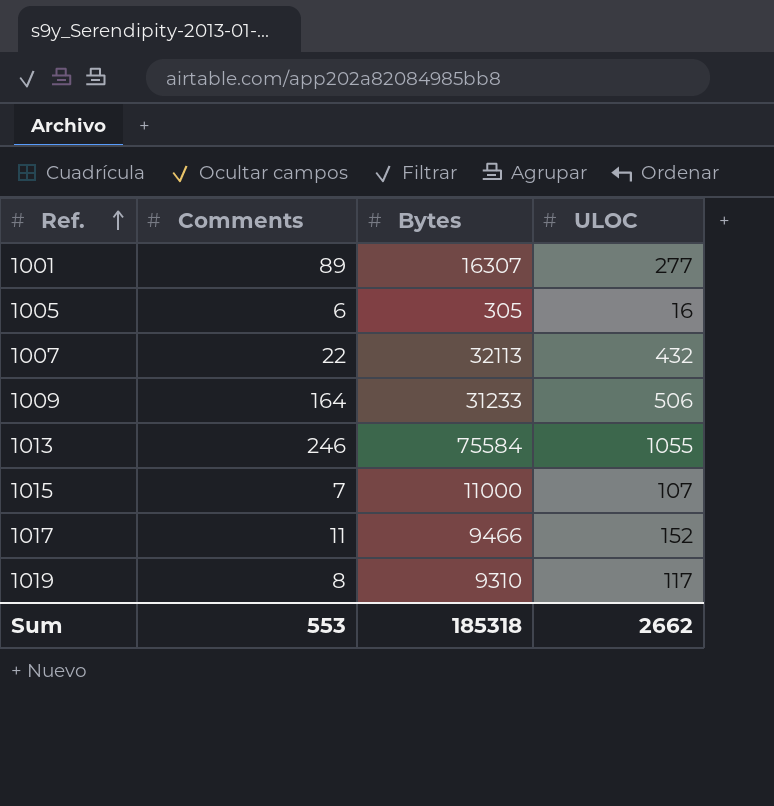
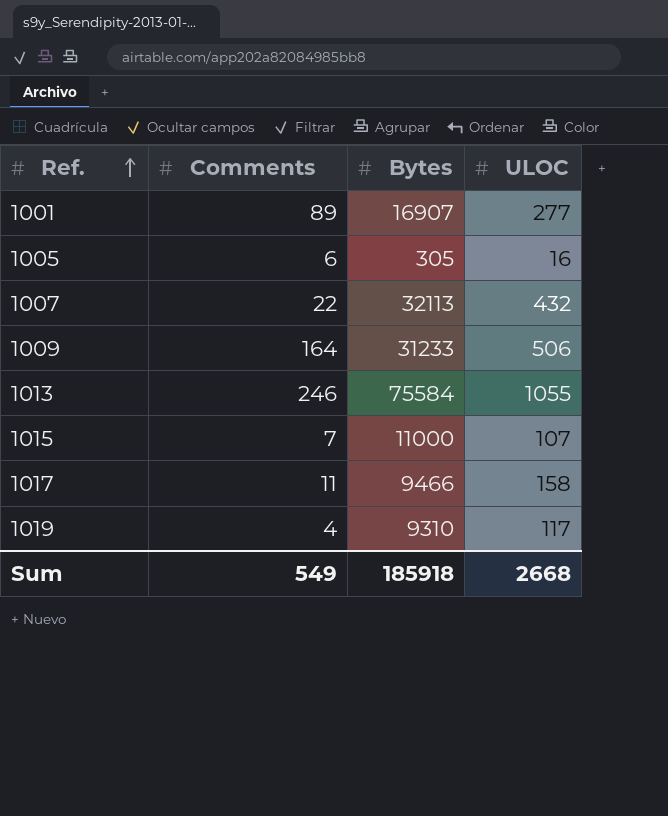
1001 | Bytes: 16307 -> 16907
1017 | ULOC: 152 -> 158
1019 | Comments: 8 -> 4
Sum | Comments: 553 -> 549
Sum | Bytes: 185318 -> 185918
Sum | ULOC: 2662 -> 2668

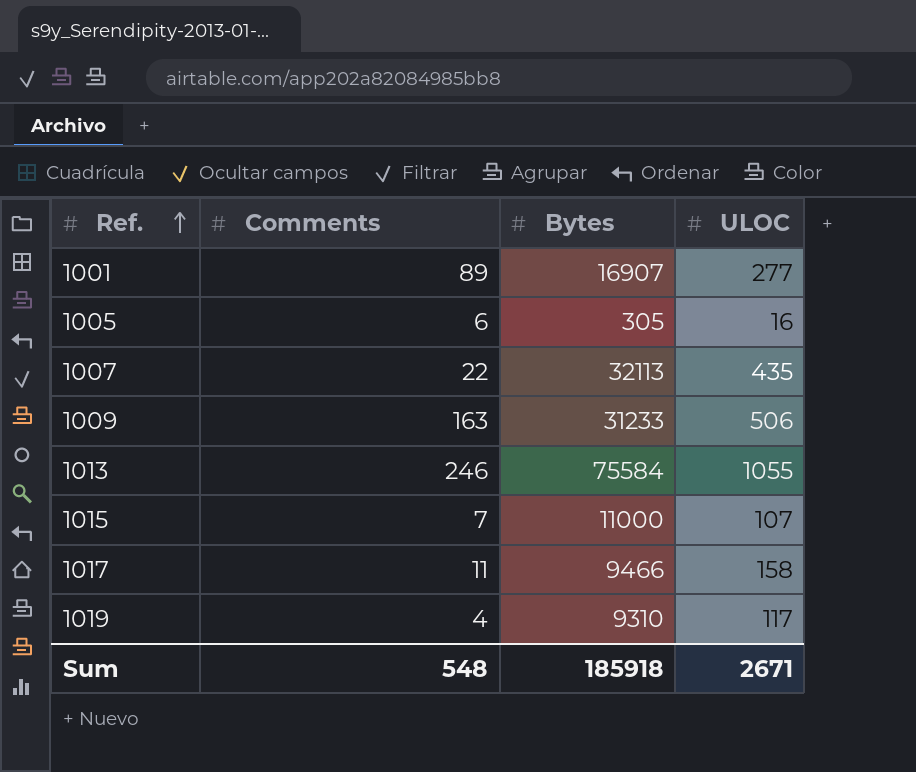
1007 | ULOC: 432 -> 435
1009 | Comments: 164 -> 163
Sum | Comments: 549 -> 548
Sum | ULOC: 2668 -> 2671

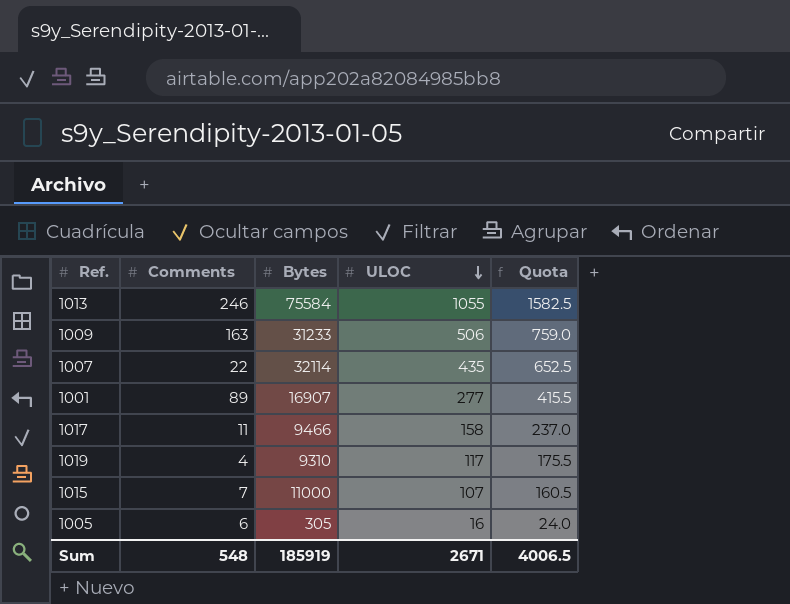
row order: Ref. ascending -> ULOC descending
column Quota | formula: none -> [ULOC] * 1.5
1007 | Bytes: 32113 -> 32114
Sum | Bytes: 185918 -> 185919

